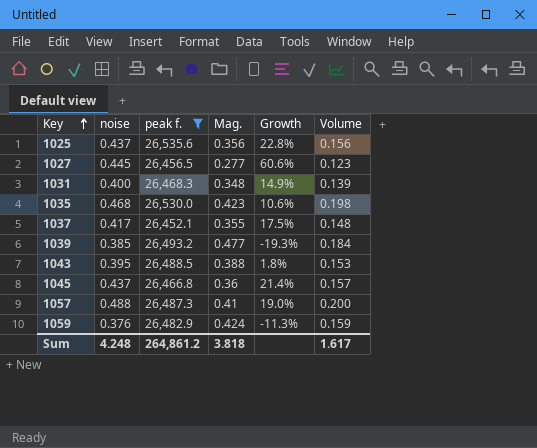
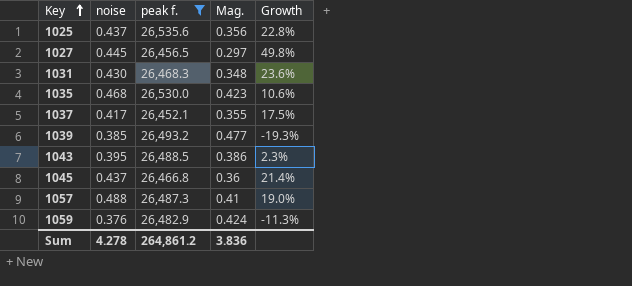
column Volume | formula: [noise] * [Mag.] -> none
1027 | Mag.: 0.277 -> 0.297
1027 | Growth: 60.6% -> 49.8%
1031 | noise: 0.400 -> 0.430
1031 | Growth: 14.9% -> 23.6%
1043 | Mag.: 0.388 -> 0.386
1043 | Growth: 1.8% -> 2.3%
Sum | noise: 4.248 -> 4.278
Sum | Mag.: 3.818 -> 3.836

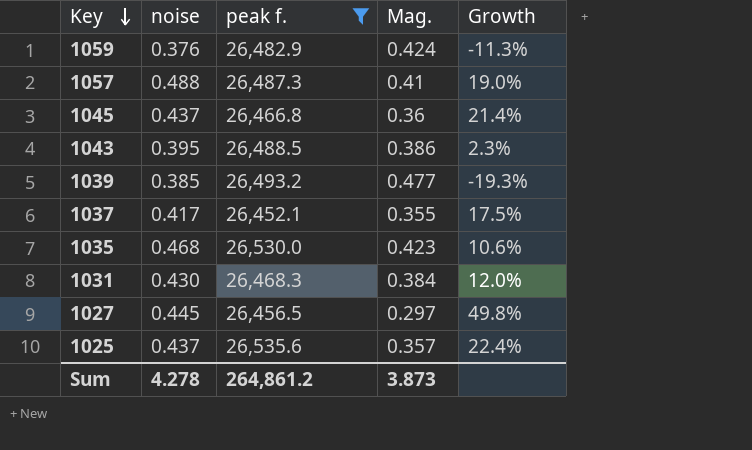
row order: Key ascending -> Key descending
1031 | Mag.: 0.348 -> 0.384
1031 | Growth: 23.6% -> 12.0%
1025 | Mag.: 0.356 -> 0.357
1025 | Growth: 22.8% -> 22.4%
Sum | Mag.: 3.836 -> 3.873

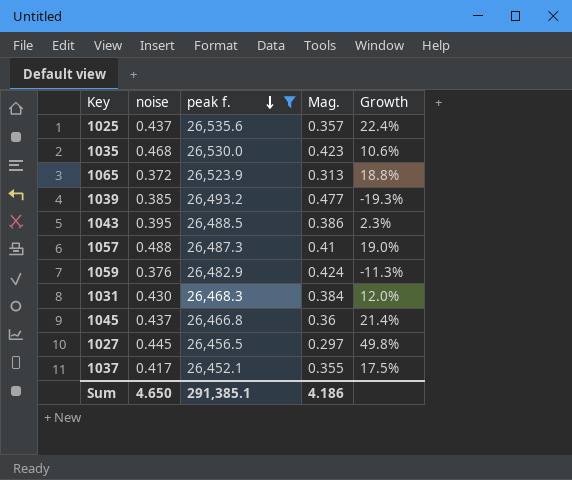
row order: Key descending -> peak f. descending
row 1065: none -> 0.372 | 26,523.9 | 0.313 | 18.8%
Sum | noise: 4.278 -> 4.650
Sum | peak f.: 264,861.2 -> 291,385.1
Sum | Mag.: 3.873 -> 4.186

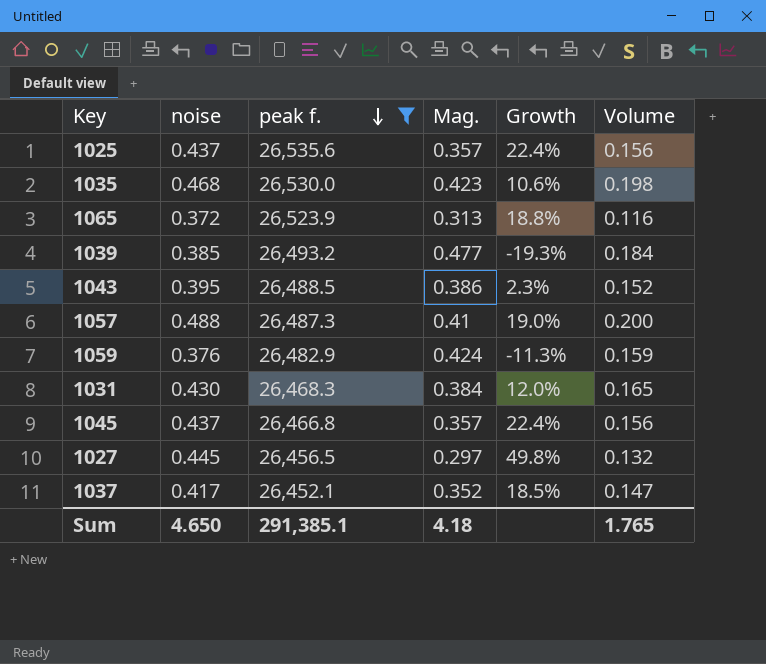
column Volume | formula: none -> [noise] * [Mag.]
1045 | Mag.: 0.36 -> 0.357
1045 | Growth: 21.4% -> 22.4%
1037 | Mag.: 0.355 -> 0.352
1037 | Growth: 17.5% -> 18.5%
Sum | Mag.: 4.186 -> 4.18

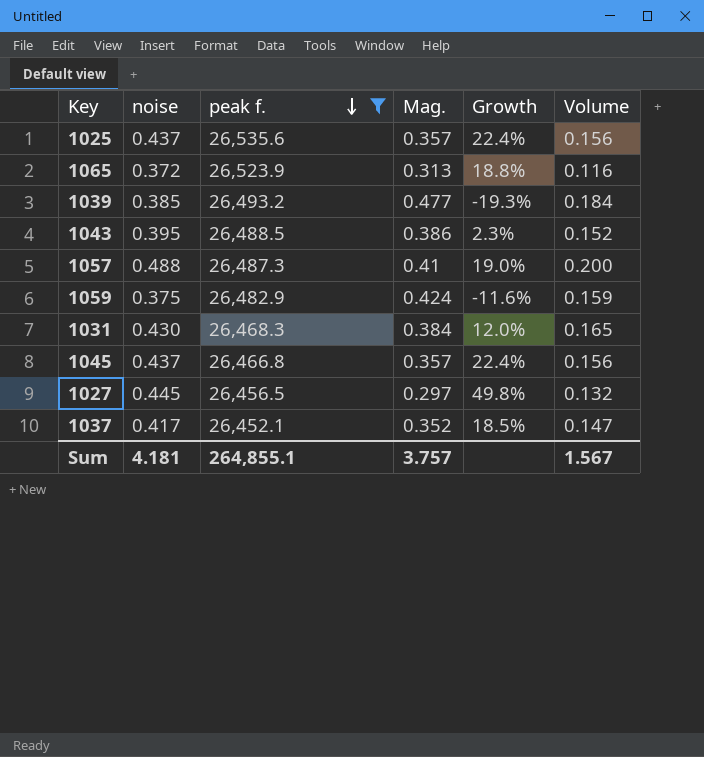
row 1035: 0.468 | 26,530.0 | 0.423 | 10.6% | 0.198 -> none
1059 | noise: 0.376 -> 0.375
1059 | Growth: -11.3% -> -11.6%
Sum | noise: 4.650 -> 4.181
Sum | peak f.: 291,385.1 -> 264,855.1
Sum | Mag.: 4.18 -> 3.757
Sum | Volume: 1.765 -> 1.567

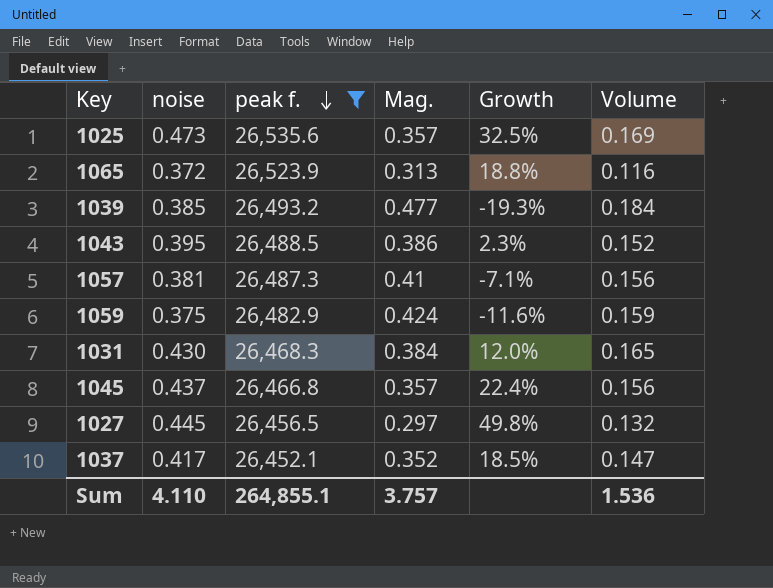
1025 | noise: 0.437 -> 0.473
1025 | Growth: 22.4% -> 32.5%
1025 | Volume: 0.156 -> 0.169
1057 | noise: 0.488 -> 0.381
1057 | Growth: 19.0% -> -7.1%
1057 | Volume: 0.200 -> 0.156
Sum | noise: 4.181 -> 4.110
Sum | Volume: 1.567 -> 1.536

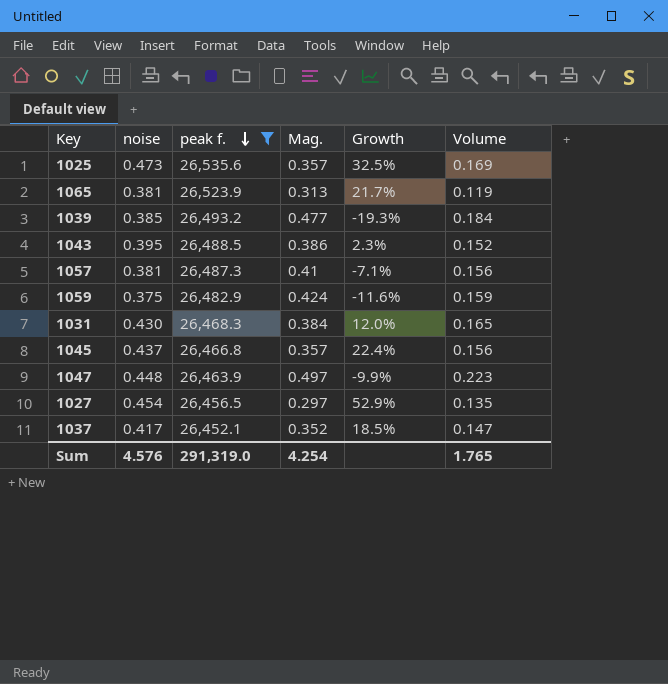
1065 | noise: 0.372 -> 0.381
1065 | Growth: 18.8% -> 21.7%
1065 | Volume: 0.116 -> 0.119
row 1047: none -> 0.448 | 26,463.9 | 0.497 | -9.9% | 0.223
1027 | noise: 0.445 -> 0.454
1027 | Growth: 49.8% -> 52.9%
1027 | Volume: 0.132 -> 0.135
Sum | noise: 4.110 -> 4.576
Sum | peak f.: 264,855.1 -> 291,319.0
Sum | Mag.: 3.757 -> 4.254
Sum | Volume: 1.536 -> 1.765

